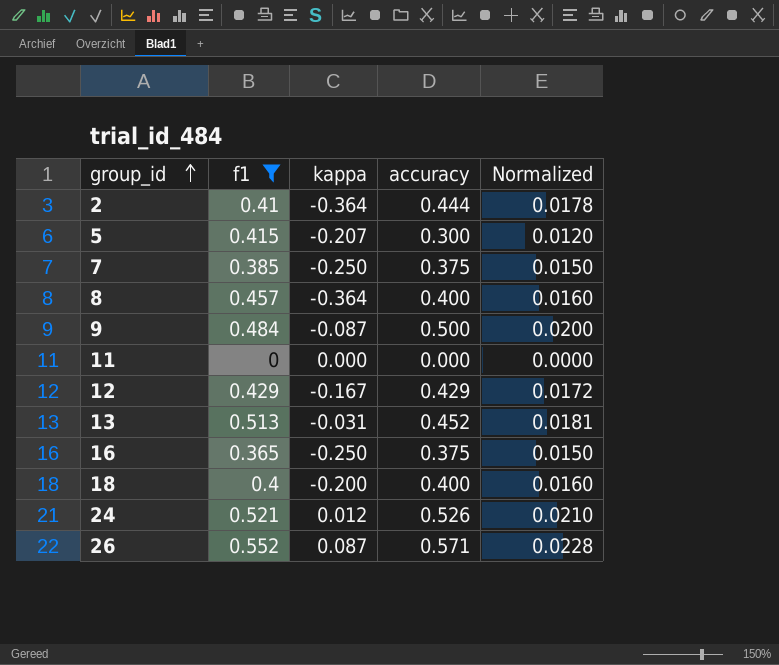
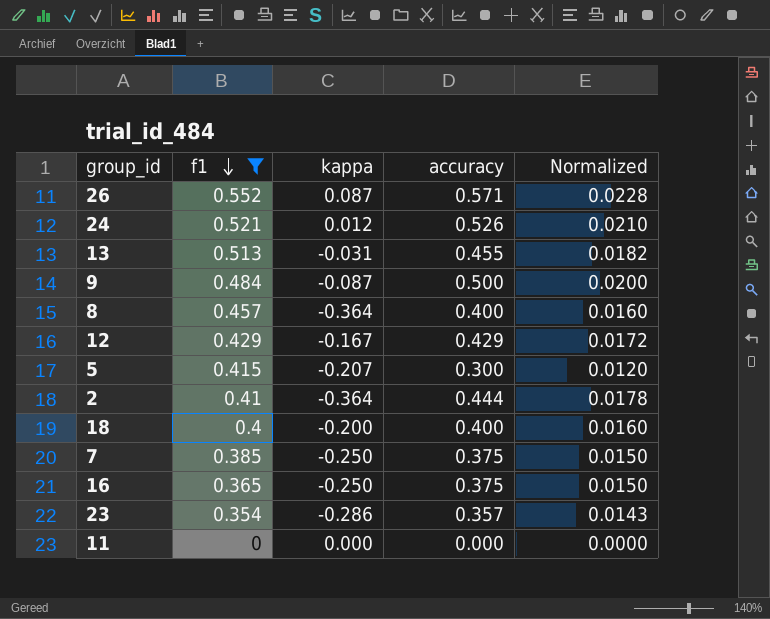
row order: group_id ascending -> f1 descending
13 | accuracy: 0.452 -> 0.455
13 | Normalized: 0.0181 -> 0.0182
row 23: none -> 0.354 | -0.286 | 0.357 | 0.0143

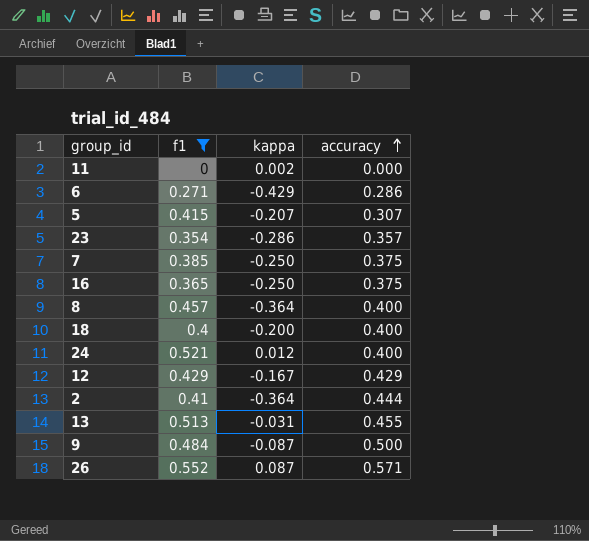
row order: f1 descending -> accuracy ascending
column Normalized | formula: [accuracy] * 0.04 -> none
11 | kappa: 0.000 -> 0.002
row 6: none -> 0.271 | -0.429 | 0.286
5 | accuracy: 0.300 -> 0.307
24 | accuracy: 0.526 -> 0.400

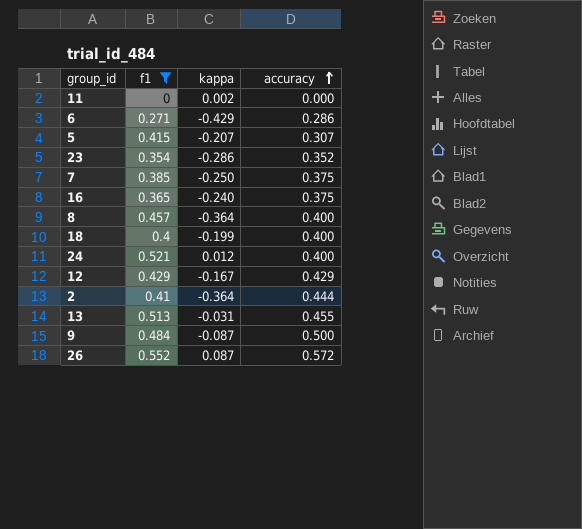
23 | accuracy: 0.357 -> 0.352
16 | kappa: -0.250 -> -0.240
18 | kappa: -0.200 -> -0.199
26 | accuracy: 0.571 -> 0.572

